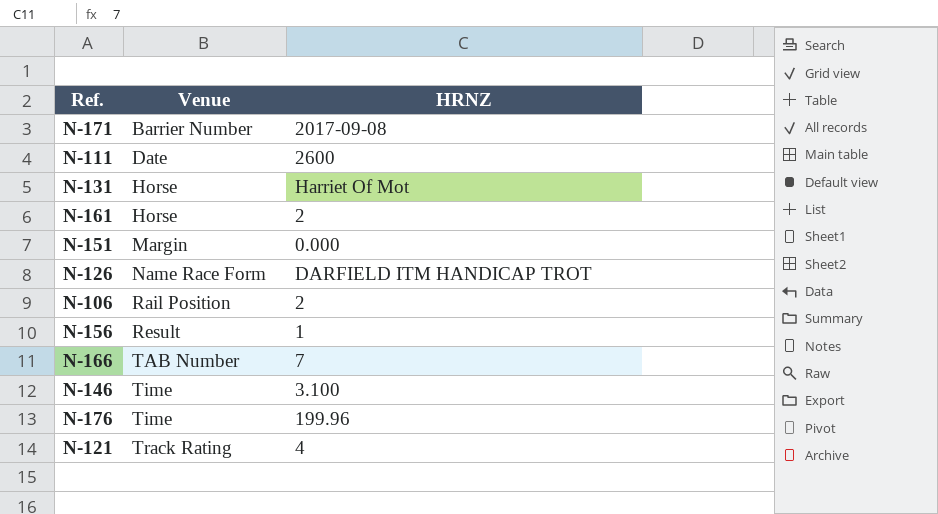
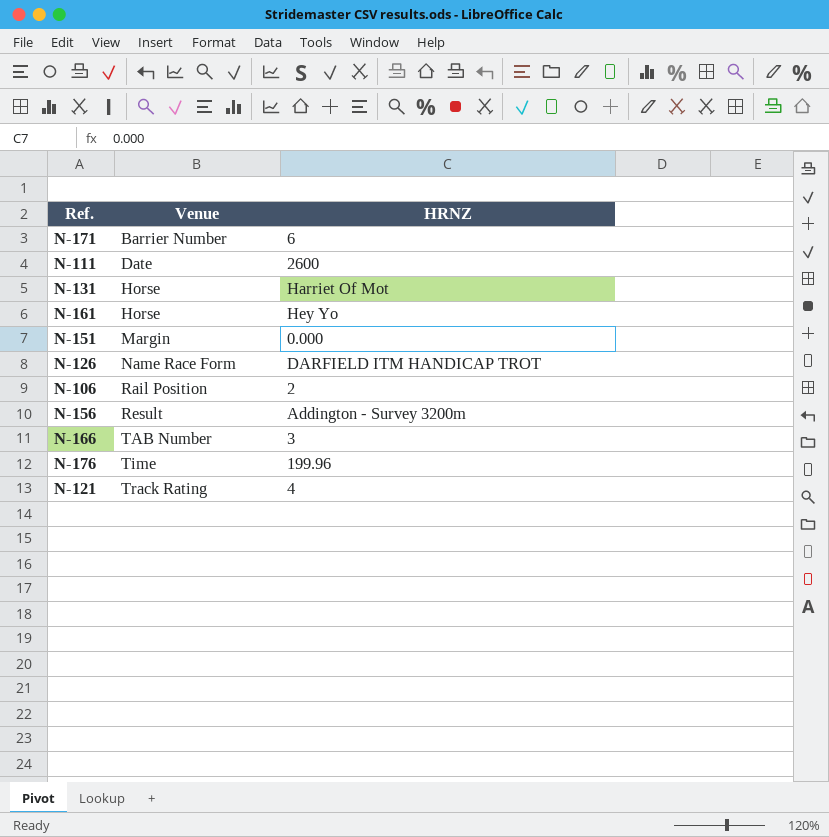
row N-146: Time | 3.100 -> none
N-171 | HRNZ: 2017-09-08 -> 6
N-161 | HRNZ: 2 -> Hey Yo
N-156 | HRNZ: 1 -> Addington - Survey 3200m
N-166 | HRNZ: 7 -> 3

